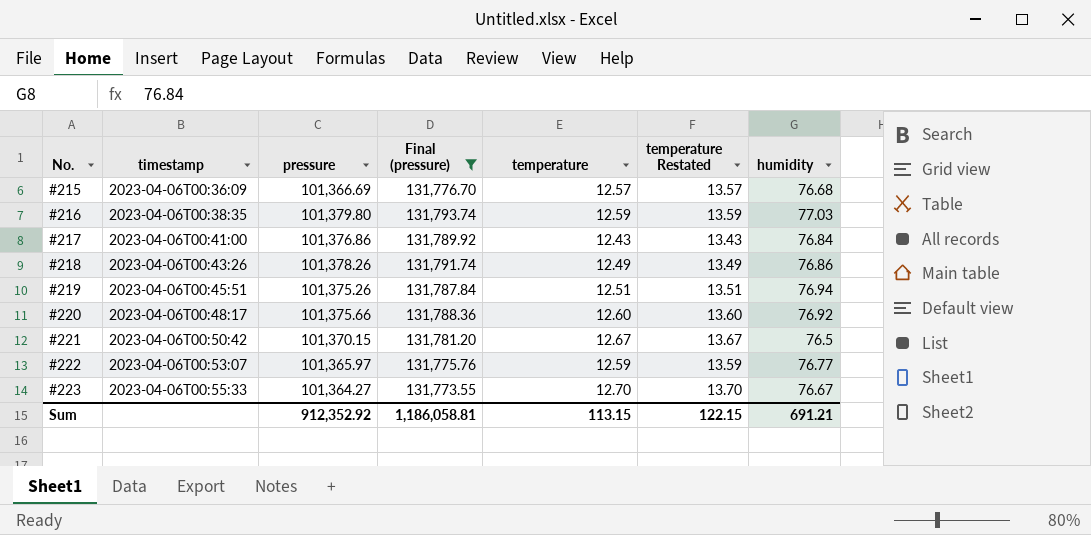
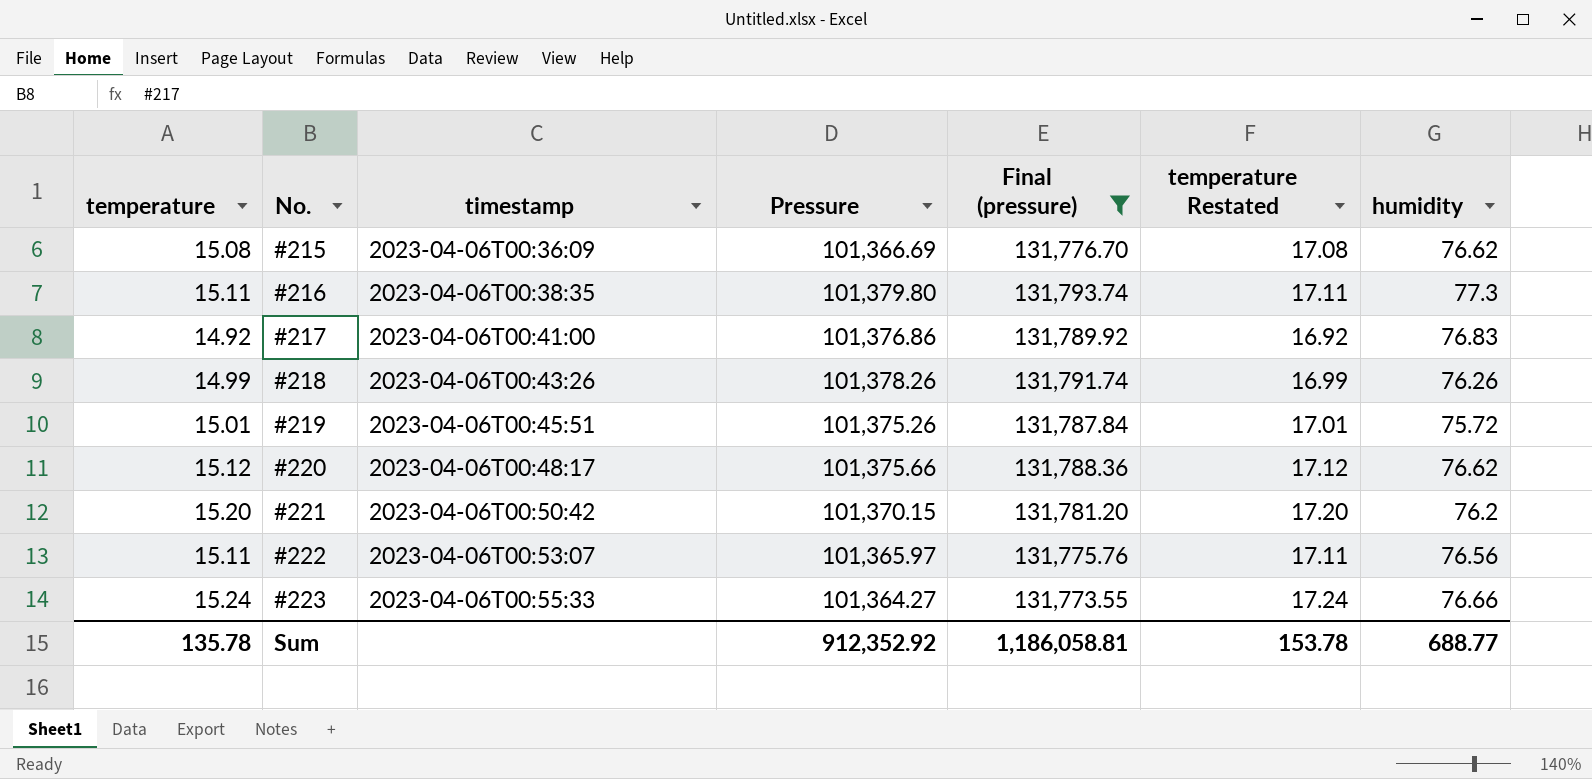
column temperature | position: 5 -> 1
column name: pressure -> Pressure
column temperature Restated | formula: [temperature] + 1 -> [temperature] + 2
#215 | temperature: 12.57 -> 15.08
#215 | humidity: 76.68 -> 76.62
#216 | temperature: 12.59 -> 15.11
#216 | humidity: 77.03 -> 77.3
#217 | temperature: 12.43 -> 14.92
#217 | humidity: 76.84 -> 76.83
#218 | temperature: 12.49 -> 14.99
#218 | humidity: 76.86 -> 76.26
#219 | temperature: 12.51 -> 15.01
#219 | humidity: 76.94 -> 75.72
#220 | temperature: 12.60 -> 15.12
#220 | humidity: 76.92 -> 76.62
#221 | temperature: 12.67 -> 15.20
#221 | humidity: 76.5 -> 76.2
#222 | temperature: 12.59 -> 15.11
#222 | humidity: 76.77 -> 76.56
#223 | temperature: 12.70 -> 15.24
#223 | humidity: 76.67 -> 76.66
Sum | temperature: 113.15 -> 135.78
Sum | temperature Restated: 122.15 -> 153.78
Sum | humidity: 691.21 -> 688.77

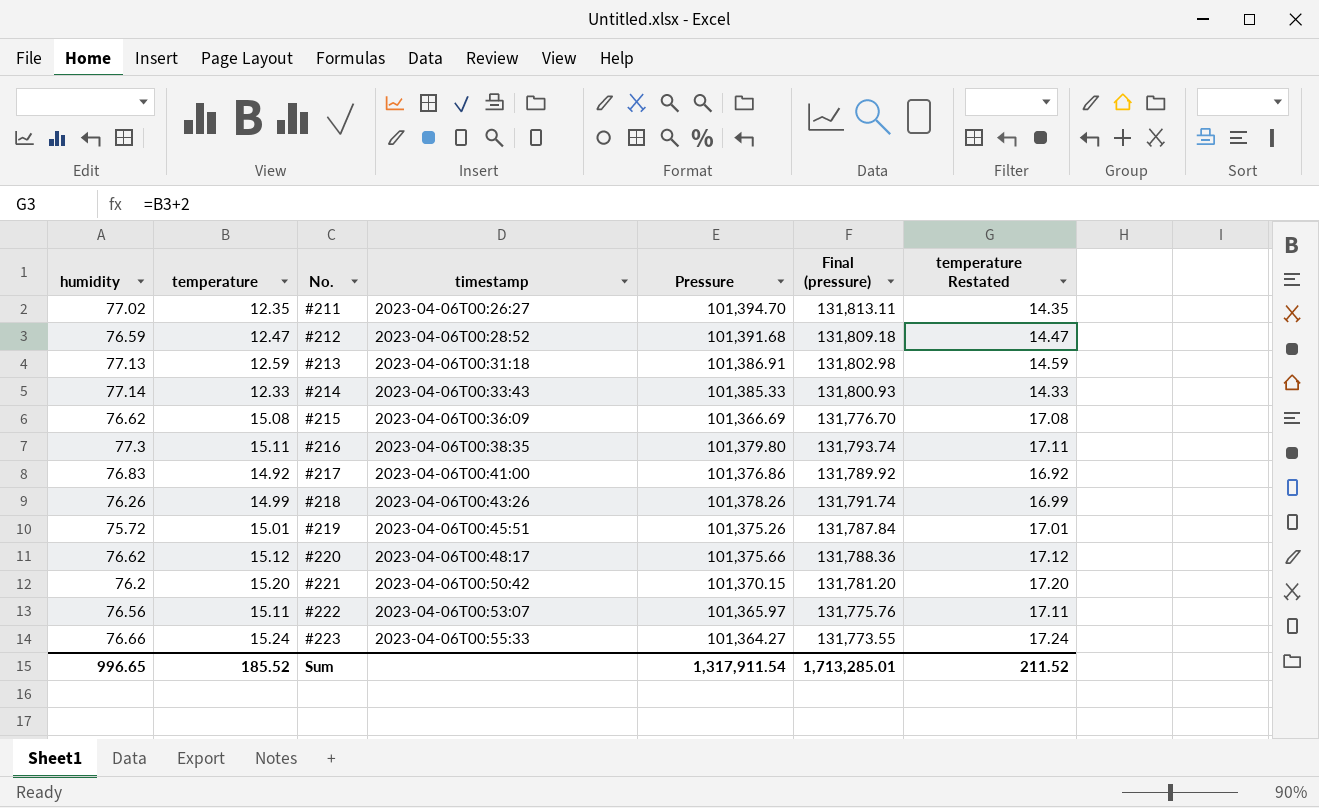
filter: Final (pressure) <= 131,793.74 -> none
column humidity | position: 7 -> 1
Sum | humidity: 688.77 -> 996.65
Sum | temperature: 135.78 -> 185.52
Sum | Pressure: 912,352.92 -> 1,317,911.54
Sum | Final (pressure): 1,186,058.81 -> 1,713,285.01
Sum | temperature Restated: 153.78 -> 211.52

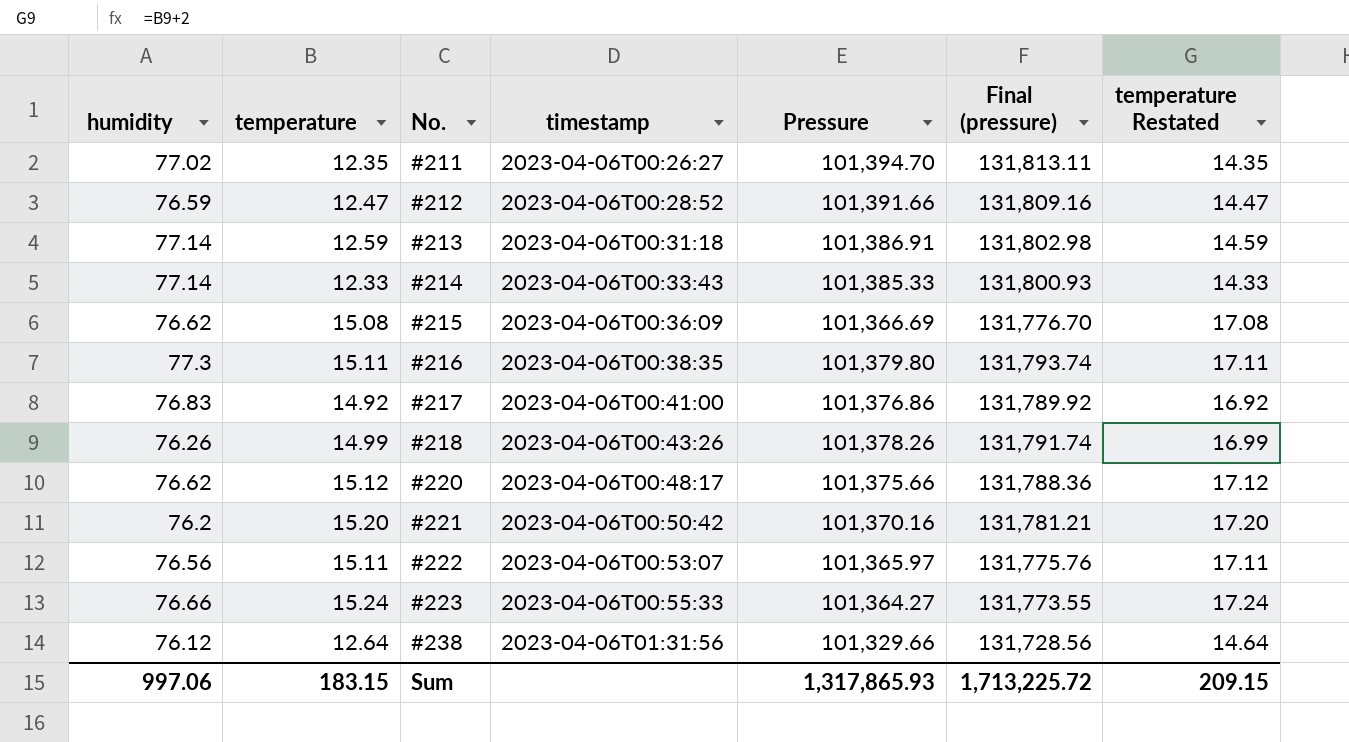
row #219: 75.72 | 15.01 | 2023-04-06T00:45:51 | 101,375.26 | 131,787.84 | 17.01 -> none
#212 | Pressure: 101,391.68 -> 101,391.66
#212 | Final (pressure): 131,809.18 -> 131,809.16
#213 | humidity: 77.13 -> 77.14
#221 | Pressure: 101,370.15 -> 101,370.16
#221 | Final (pressure): 131,781.20 -> 131,781.21
row #238: none -> 76.12 | 12.64 | 2023-04-06T01:31:56 | 101,329.66 | 131,728.56 | 14.64
Sum | humidity: 996.65 -> 997.06
Sum | temperature: 185.52 -> 183.15
Sum | Pressure: 1,317,911.54 -> 1,317,865.93
Sum | Final (pressure): 1,713,285.01 -> 1,713,225.72
Sum | temperature Restated: 211.52 -> 209.15

